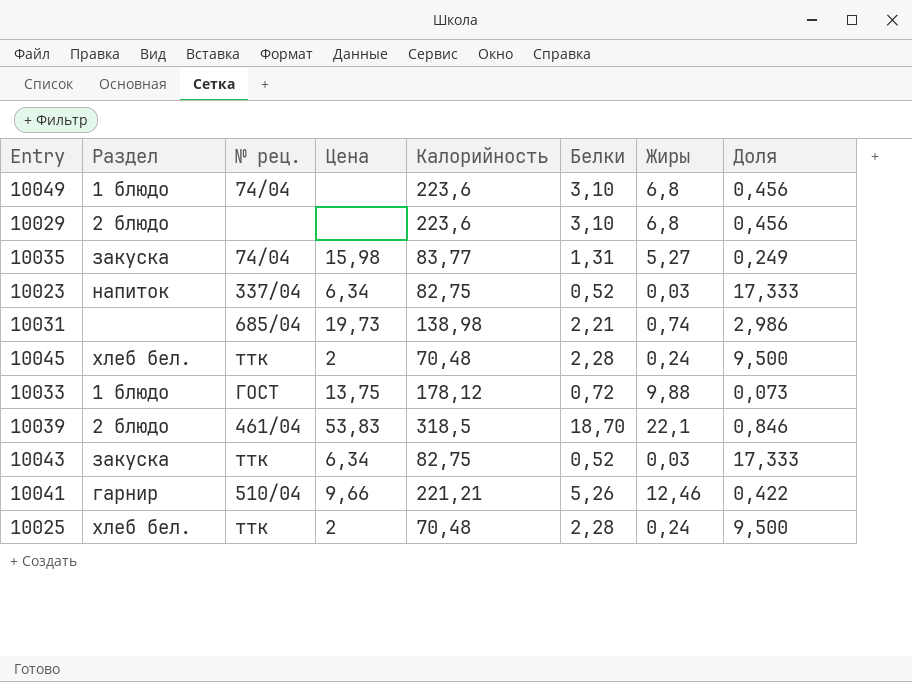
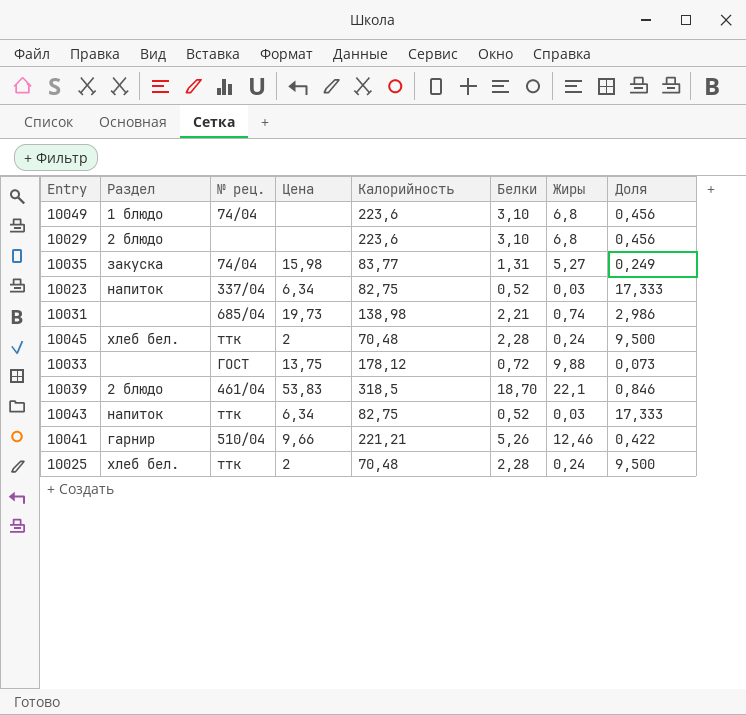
10033 | Раздел: 1 блюдо -> none
10043 | Раздел: закуска -> напиток

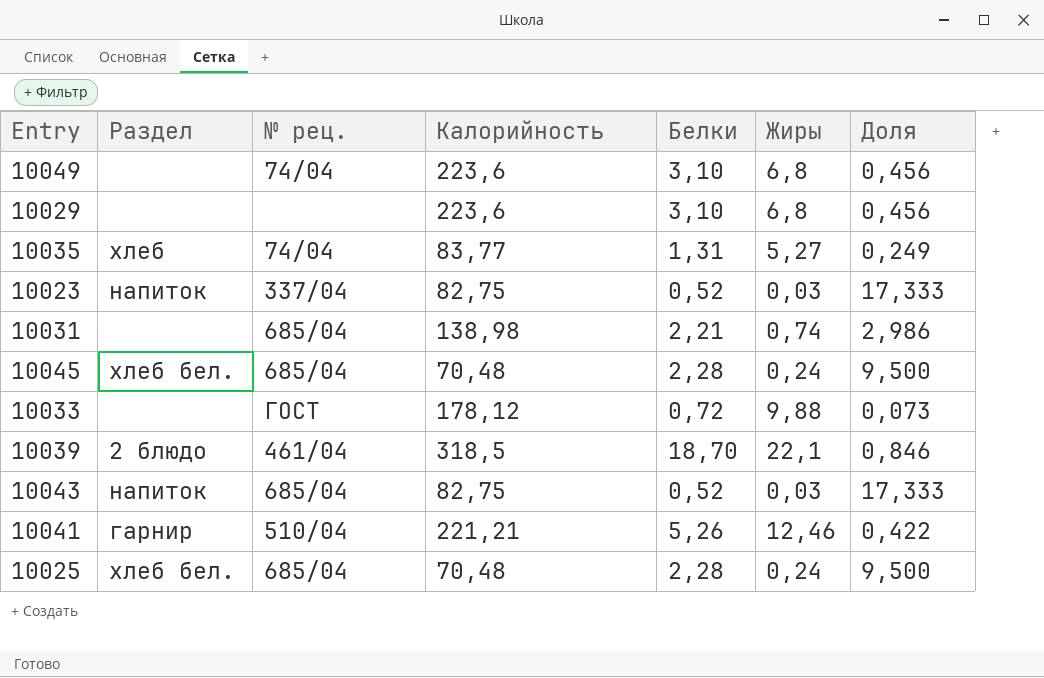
column Цена | position: 4 -> none
10049 | Раздел: 1 блюдо -> none
10029 | Раздел: 2 блюдо -> none
10035 | Раздел: закуска -> хлеб
10045 | № рец.: ттк -> 685/04
10043 | № рец.: ттк -> 685/04
10025 | № рец.: ттк -> 685/04

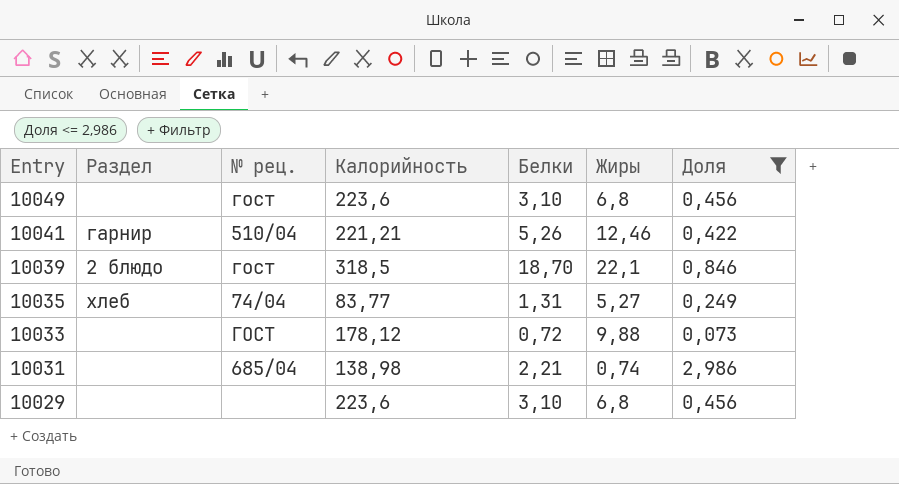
filter: none -> Доля <= 2,986
row order: none -> Entry descending
10049 | № рец.: 74/04 -> гост
10039 | № рец.: 461/04 -> гост

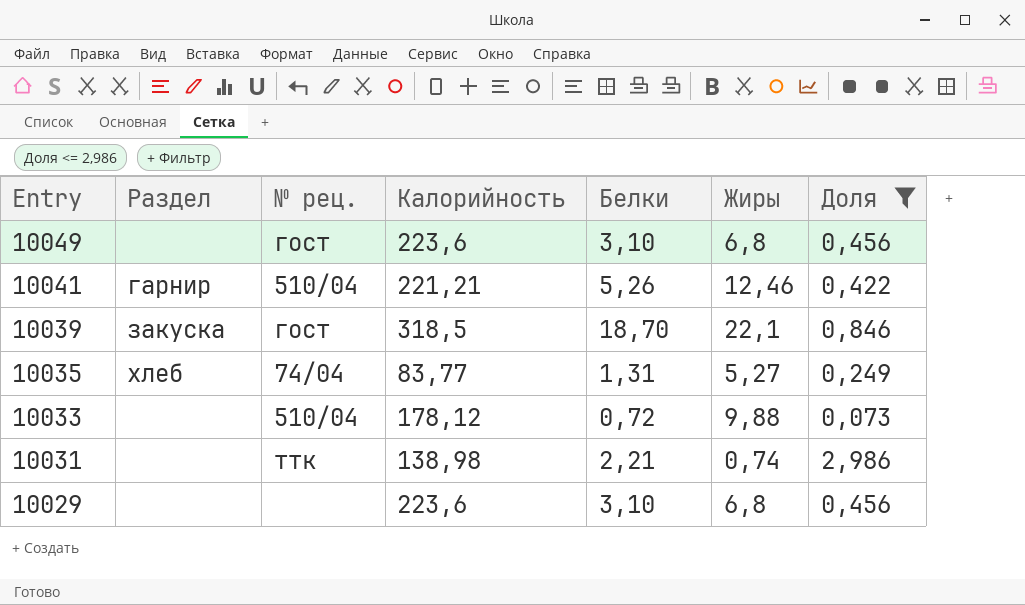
10039 | Раздел: 2 блюдо -> закуска
10033 | № рец.: ГОСТ -> 510/04
10031 | № рец.: 685/04 -> ттк

